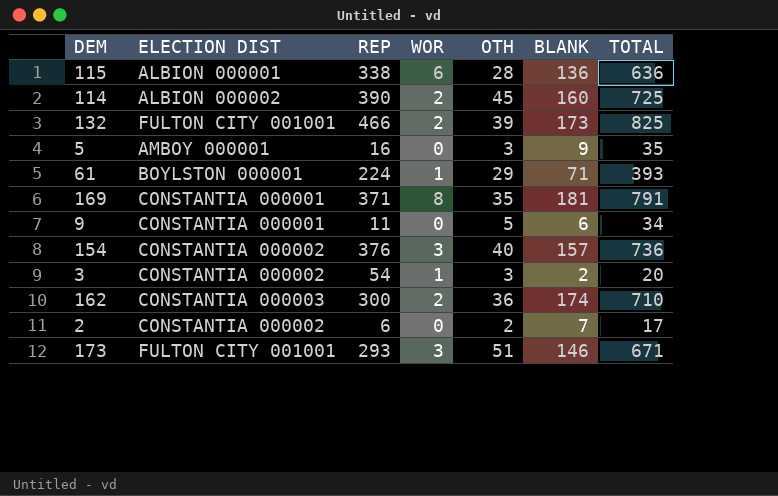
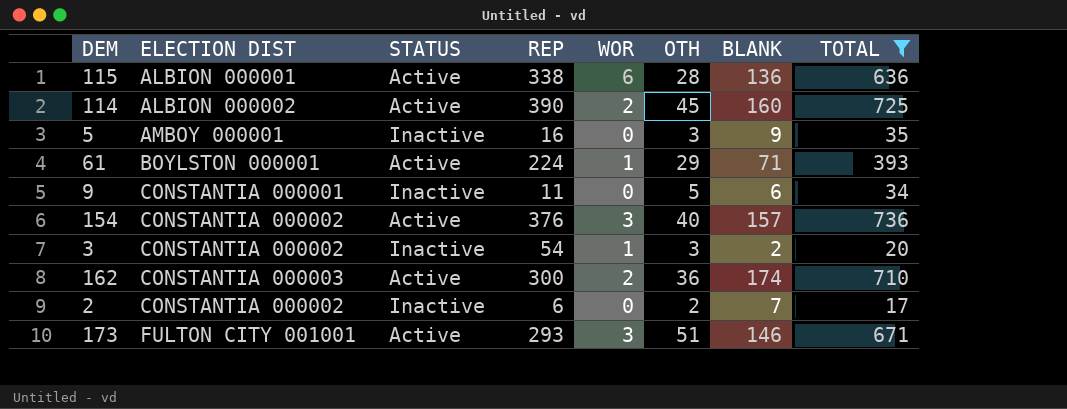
filter: none -> TOTAL <= 736
column STATUS | position: none -> 3

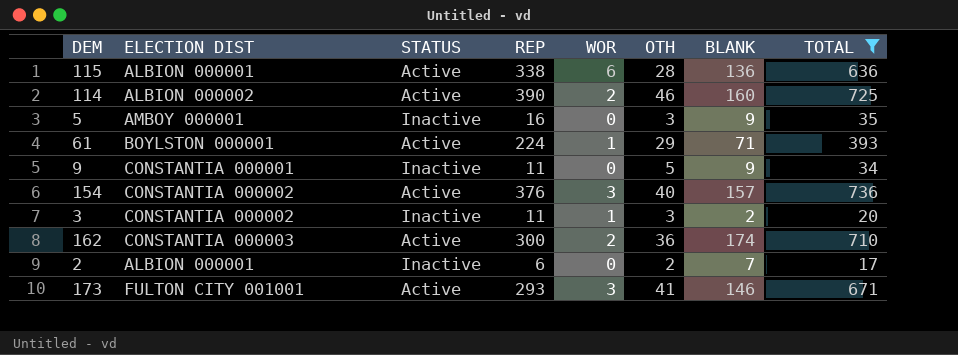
114 | OTH: 45 -> 46
9 | BLANK: 6 -> 9
3 | REP: 54 -> 11
2 | ELECTION DIST: CONSTANTIA 000002 -> ALBION 000001
173 | OTH: 51 -> 41

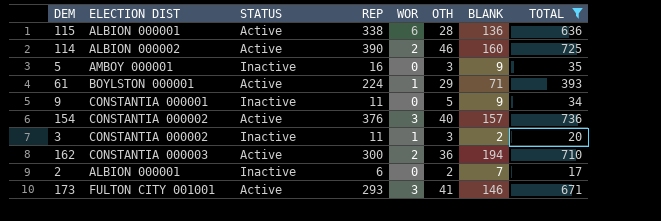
162 | BLANK: 174 -> 194

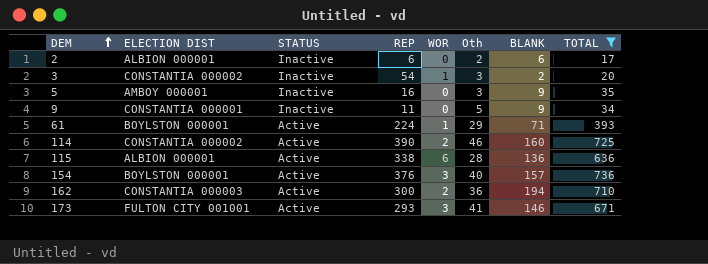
row order: none -> DEM ascending
column name: OTH -> Oth
2 | BLANK: 7 -> 6
3 | REP: 11 -> 54
114 | ELECTION DIST: ALBION 000002 -> CONSTANTIA 000002
154 | ELECTION DIST: CONSTANTIA 000002 -> BOYLSTON 000001

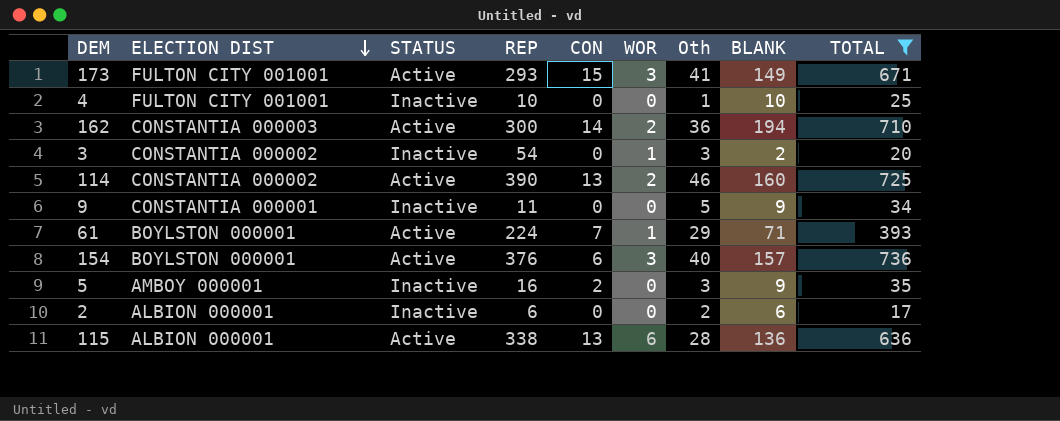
row order: DEM ascending -> ELECTION DIST descending
column CON | position: none -> 5
173 | BLANK: 146 -> 149
row 4: none -> FULTON CITY 001001 | Inactive | 10 | 0 | 0 | 1 | 10 | 25

